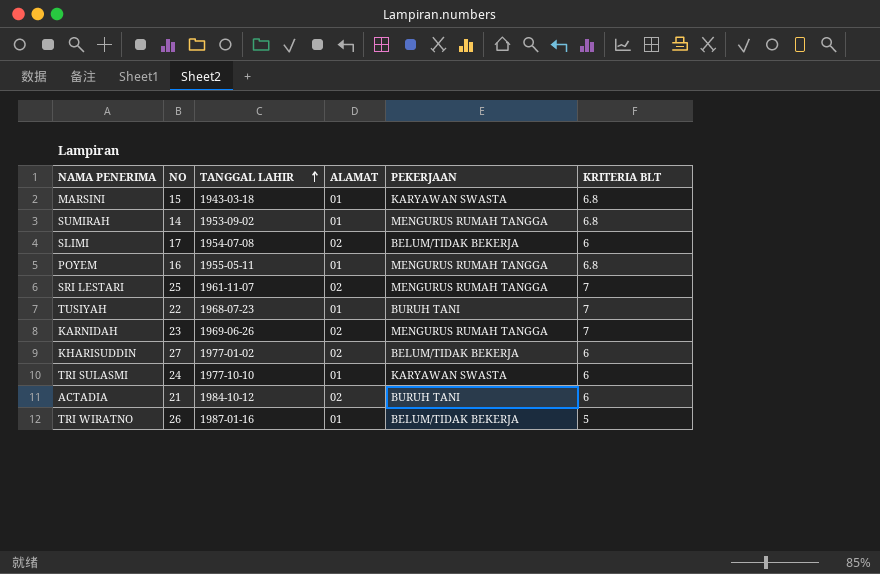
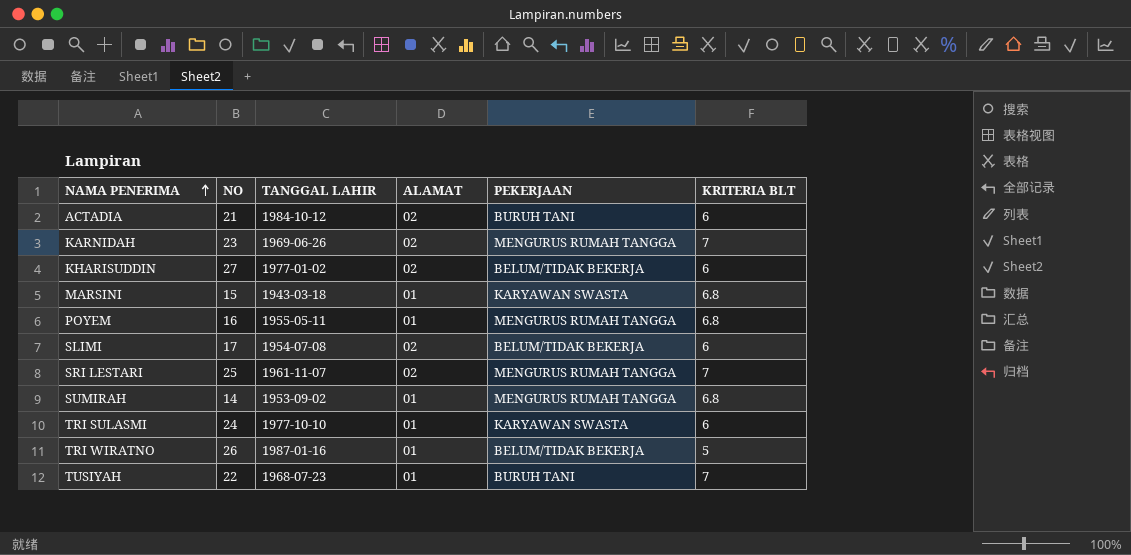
row order: TANGGAL LAHIR ascending -> NAMA PENERIMA ascending

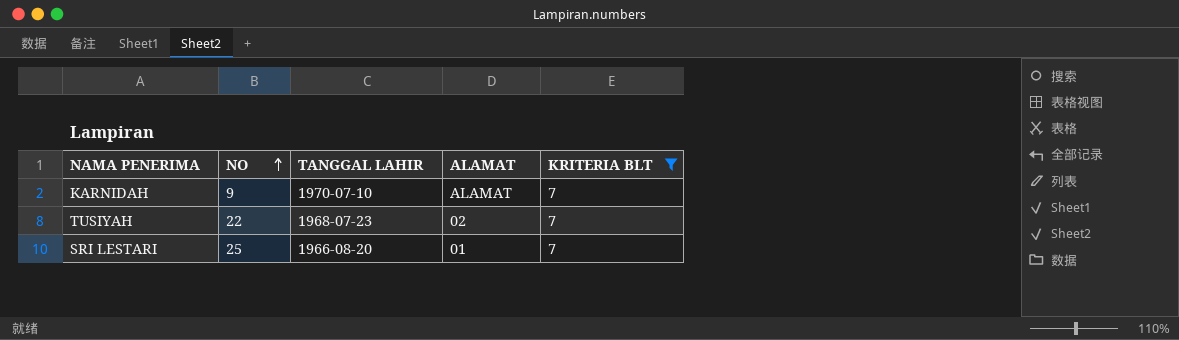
filter: none -> KRITERIA BLT = 7
row order: NAMA PENERIMA ascending -> NO ascending
column PEKERJAAN | position: 5 -> none
KARNIDAH | NO: 23 -> 9
KARNIDAH | TANGGAL LAHIR: 1969-06-26 -> 1970-07-10
KARNIDAH | ALAMAT: 02 -> ALAMAT
TUSIYAH | ALAMAT: 01 -> 02
SRI LESTARI | TANGGAL LAHIR: 1961-11-07 -> 1966-08-20
SRI LESTARI | ALAMAT: 02 -> 01

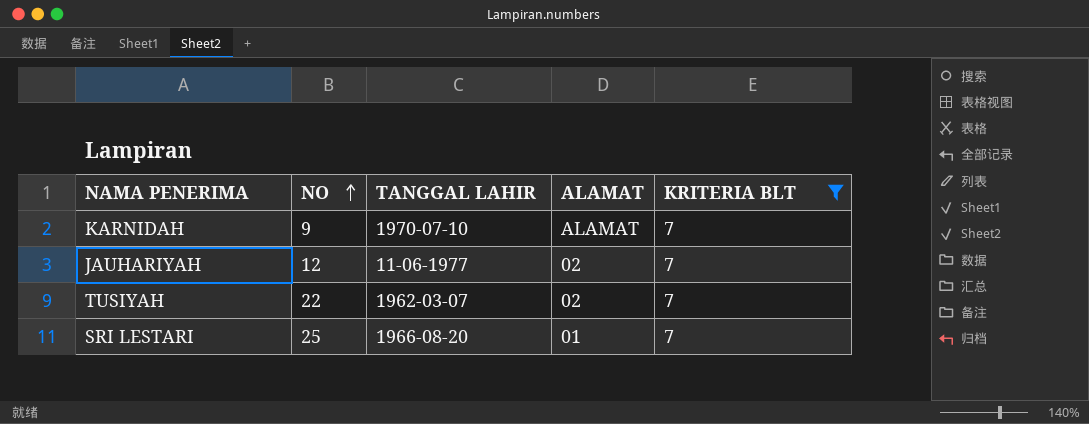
row JAUHARIYAH: none -> 12 | 11-06-1977 | 02 | 7
TUSIYAH | TANGGAL LAHIR: 1968-07-23 -> 1962-03-07

